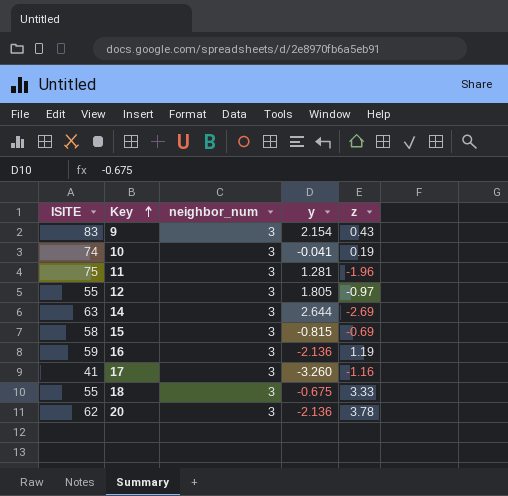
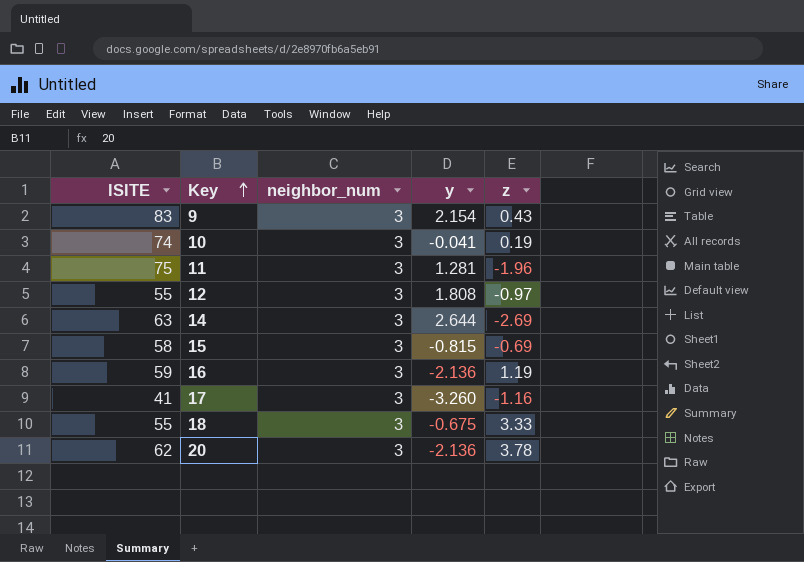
12 | y: 1.805 -> 1.808

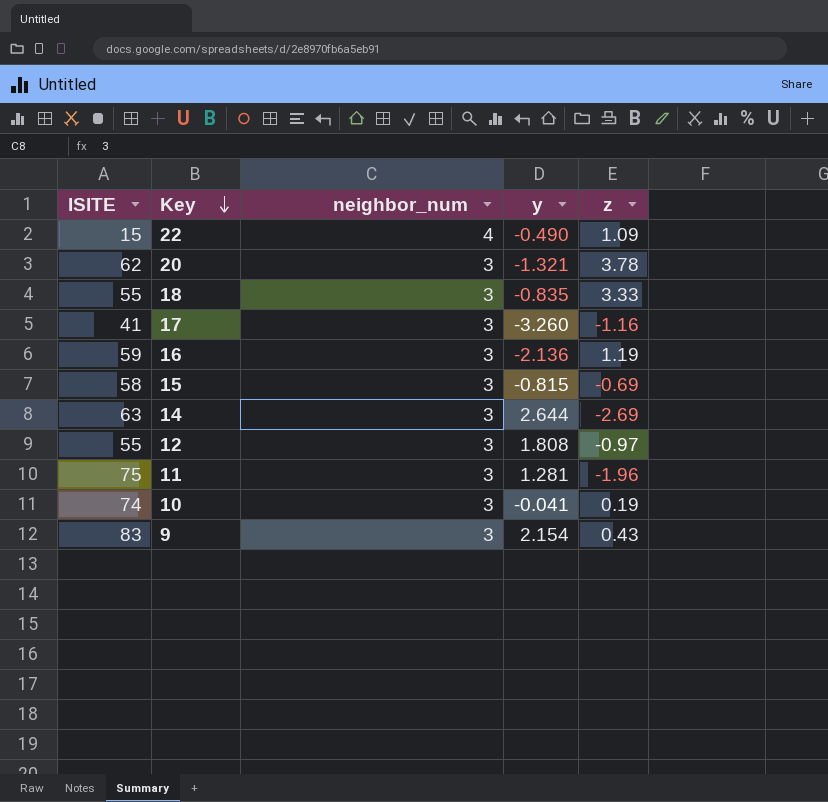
row order: Key ascending -> Key descending
row 22: none -> 15 | 4 | -0.490 | 1.09
20 | y: -2.136 -> -1.321
18 | y: -0.675 -> -0.835

